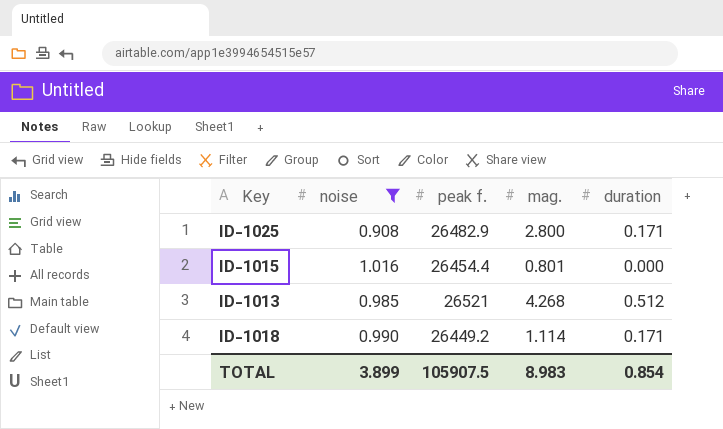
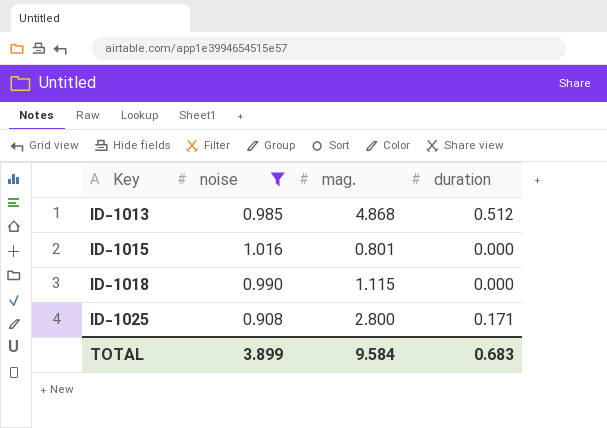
row order: none -> Key ascending
column peak f. | position: 3 -> none
ID-1013 | mag.: 4.268 -> 4.868
ID-1018 | mag.: 1.114 -> 1.115
ID-1018 | duration: 0.171 -> 0.000
TOTAL | mag.: 8.983 -> 9.584
TOTAL | duration: 0.854 -> 0.683

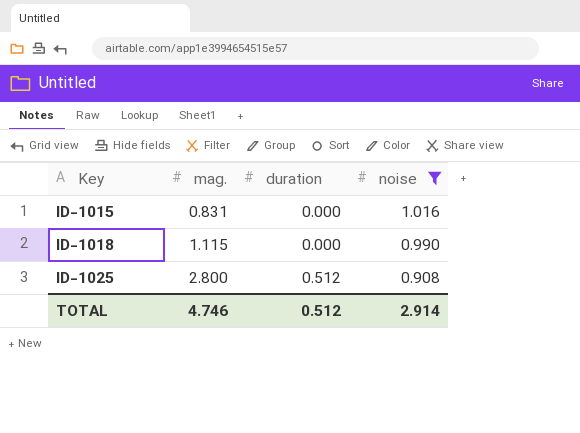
column noise | position: 2 -> 4
row ID-1013: 0.985 | 4.868 | 0.512 -> none
ID-1015 | mag.: 0.801 -> 0.831
ID-1025 | duration: 0.171 -> 0.512
TOTAL | mag.: 9.584 -> 4.746
TOTAL | duration: 0.683 -> 0.512
TOTAL | noise: 3.899 -> 2.914

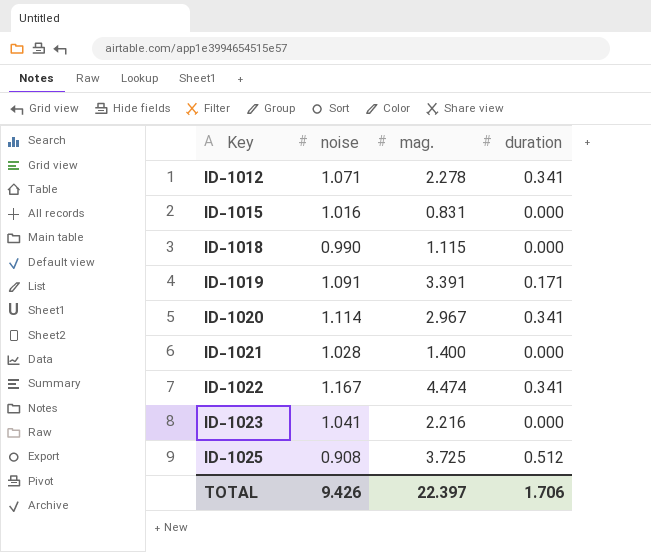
filter: noise <= 1.016 -> none
column noise | position: 4 -> 2
ID-1025 | mag.: 2.800 -> 3.725
TOTAL | noise: 2.914 -> 9.426
TOTAL | mag.: 4.746 -> 22.397
TOTAL | duration: 0.512 -> 1.706

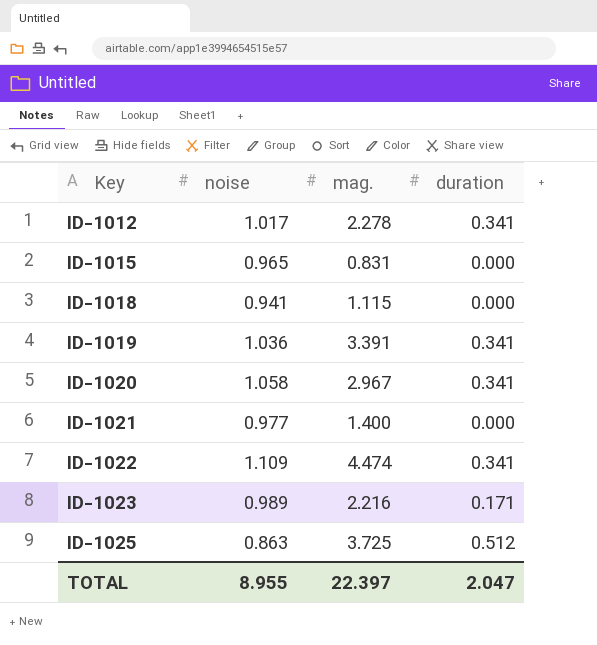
ID-1012 | noise: 1.071 -> 1.017
ID-1015 | noise: 1.016 -> 0.965
ID-1018 | noise: 0.990 -> 0.941
ID-1019 | noise: 1.091 -> 1.036
ID-1019 | duration: 0.171 -> 0.341
ID-1020 | noise: 1.114 -> 1.058
ID-1021 | noise: 1.028 -> 0.977
ID-1022 | noise: 1.167 -> 1.109
ID-1023 | noise: 1.041 -> 0.989
ID-1023 | duration: 0.000 -> 0.171
ID-1025 | noise: 0.908 -> 0.863
TOTAL | noise: 9.426 -> 8.955
TOTAL | duration: 1.706 -> 2.047

